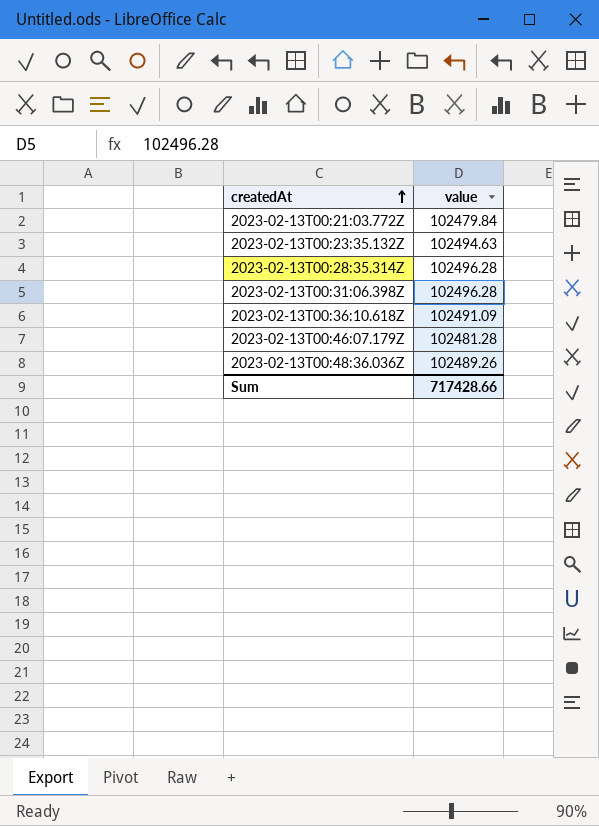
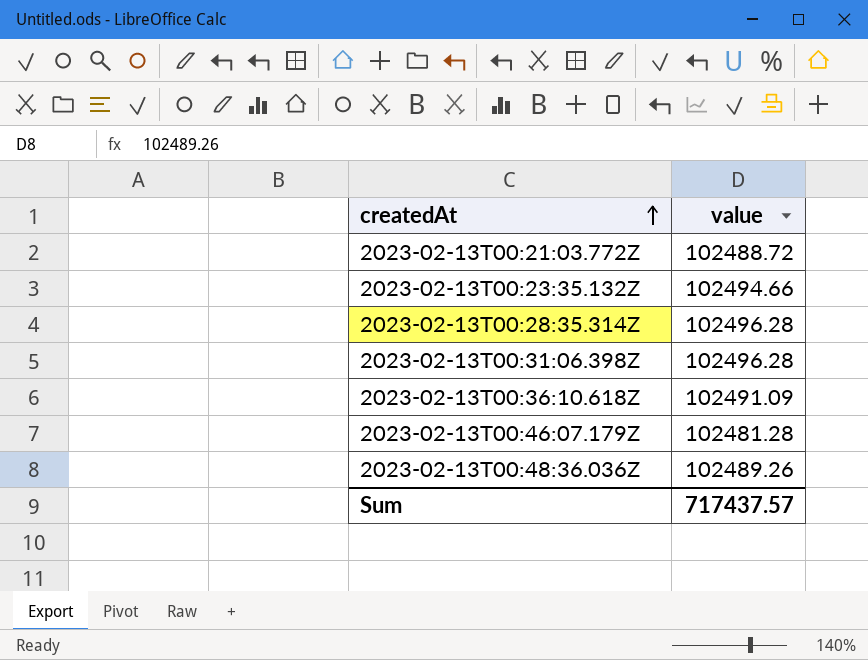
2023-02-13T00:21:03.772Z | value: 102479.84 -> 102488.72
2023-02-13T00:23:35.132Z | value: 102494.63 -> 102494.66
Sum | value: 717428.66 -> 717437.57

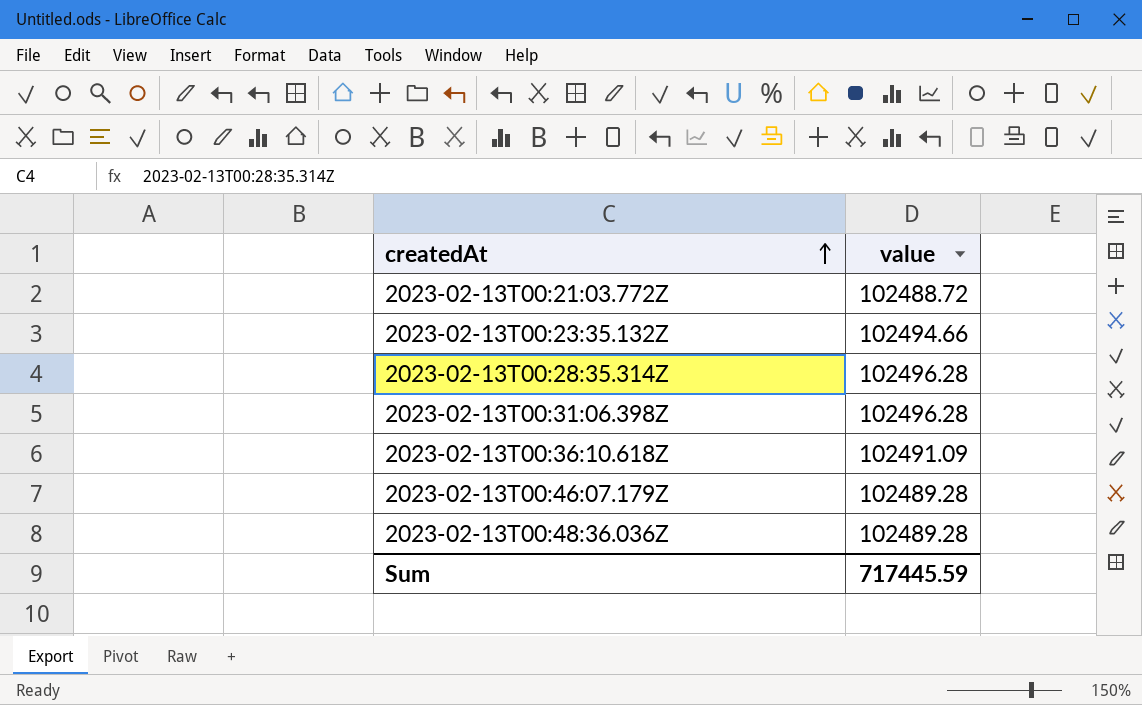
2023-02-13T00:46:07.179Z | value: 102481.28 -> 102489.28
2023-02-13T00:48:36.036Z | value: 102489.26 -> 102489.28
Sum | value: 717437.57 -> 717445.59

